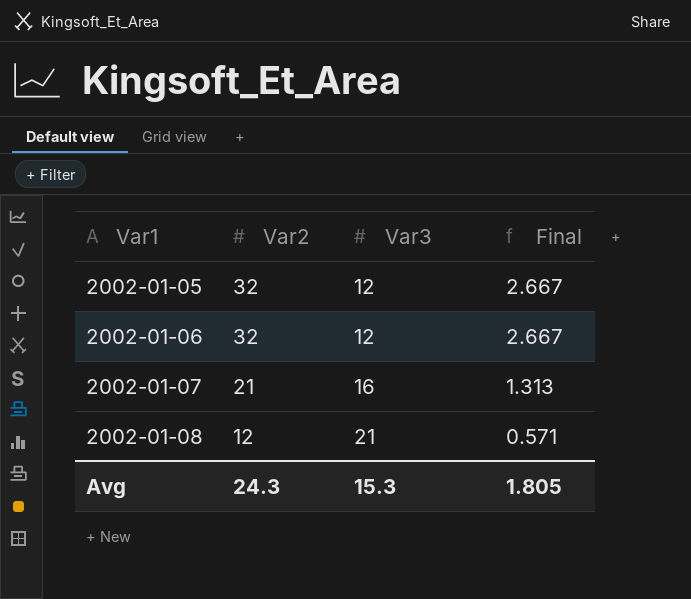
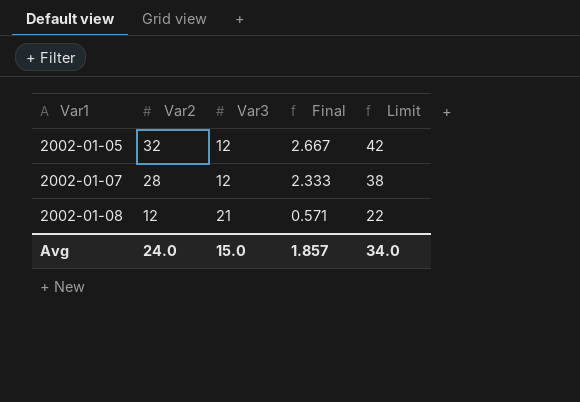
column Limit | formula: none -> [Var2] + 10
row 2002-01-06: 32 | 12 | 2.667 -> none
2002-01-07 | Var2: 21 -> 28
2002-01-07 | Var3: 16 -> 12
2002-01-07 | Final: 1.313 -> 2.333
Avg | Var2: 24.3 -> 24.0
Avg | Var3: 15.3 -> 15.0
Avg | Final: 1.805 -> 1.857

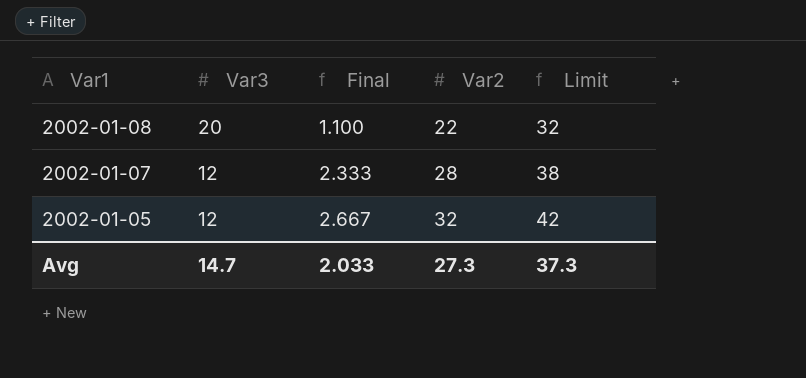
row order: Var1 ascending -> Var1 descending
column Var2 | position: 2 -> 4
2002-01-08 | Var3: 21 -> 20
2002-01-08 | Final: 0.571 -> 1.100
2002-01-08 | Var2: 12 -> 22
2002-01-08 | Limit: 22 -> 32
Avg | Var3: 15.0 -> 14.7
Avg | Final: 1.857 -> 2.033
Avg | Var2: 24.0 -> 27.3
Avg | Limit: 34.0 -> 37.3

